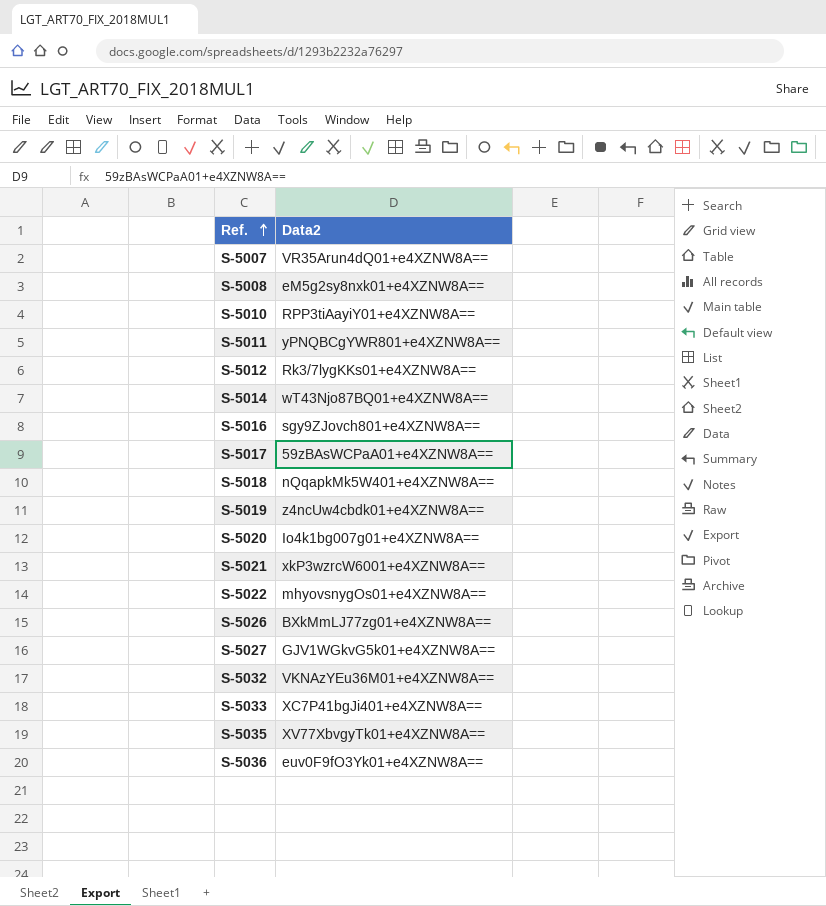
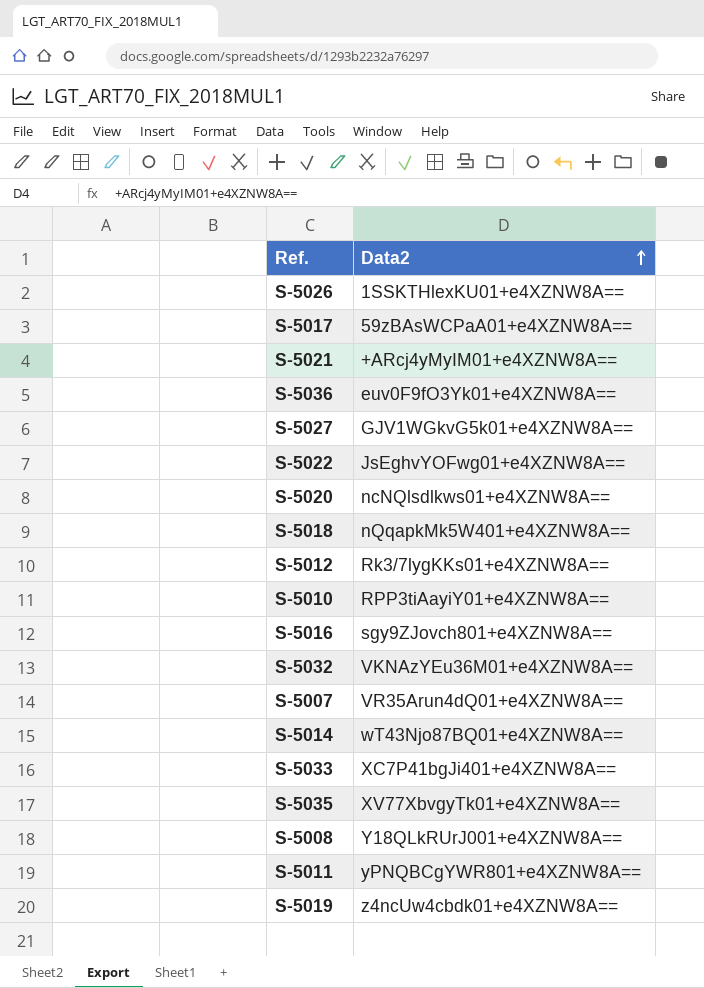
row order: Ref. ascending -> Data2 ascending
S-5026 | Data2: BXkMmLJ77zg01+e4XZNW8A== -> 1SSKTHlexKU01+e4XZNW8A==
S-5021 | Data2: xkP3wzrcW6001+e4XZNW8A== -> +ARcj4yMyIM01+e4XZNW8A==
S-5022 | Data2: mhyovsnygOs01+e4XZNW8A== -> JsEghvYOFwg01+e4XZNW8A==
S-5020 | Data2: Io4k1bg007g01+e4XZNW8A== -> ncNQlsdlkws01+e4XZNW8A==
S-5008 | Data2: eM5g2sy8nxk01+e4XZNW8A== -> Y18QLkRUrJ001+e4XZNW8A==

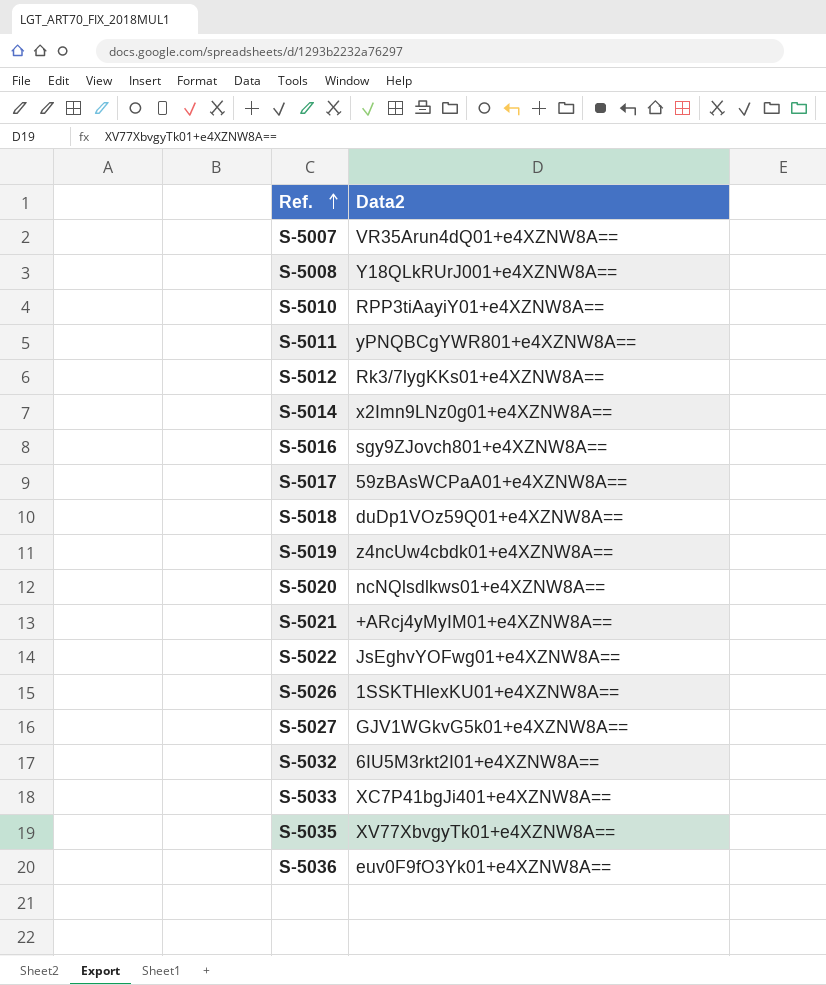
row order: Data2 ascending -> Ref. ascending
S-5014 | Data2: wT43Njo87BQ01+e4XZNW8A== -> x2Imn9LNz0g01+e4XZNW8A==
S-5018 | Data2: nQqapkMk5W401+e4XZNW8A== -> duDp1VOz59Q01+e4XZNW8A==
S-5032 | Data2: VKNAzYEu36M01+e4XZNW8A== -> 6IU5M3rkt2I01+e4XZNW8A==

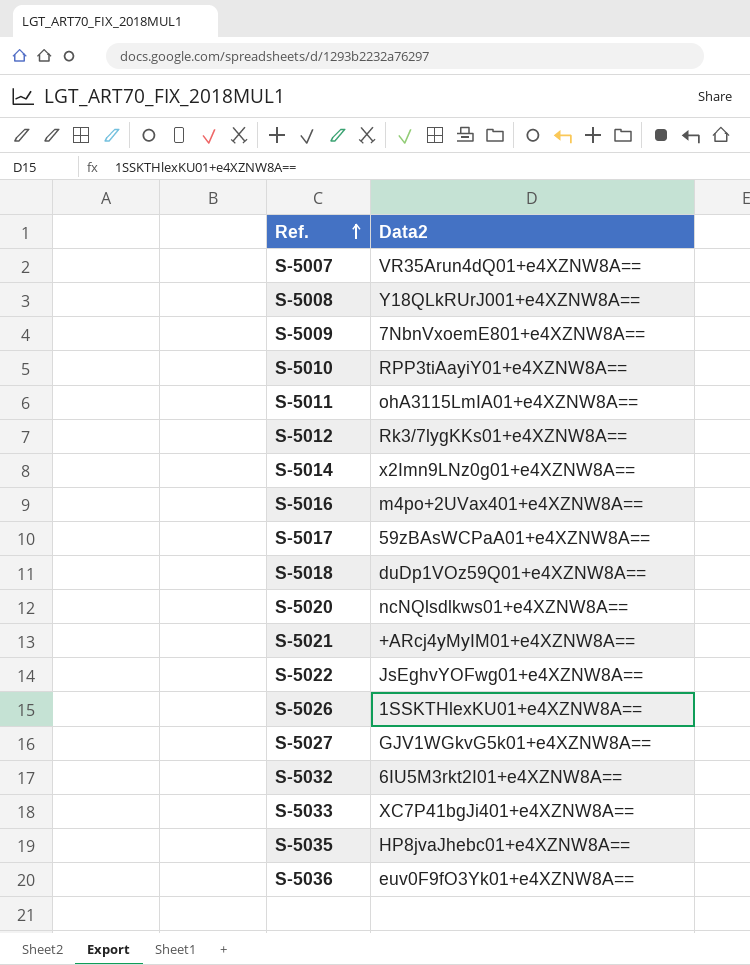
row S-5019: z4ncUw4cbdk01+e4XZNW8A== -> none
row S-5009: none -> 7NbnVxoemE801+e4XZNW8A==
S-5011 | Data2: yPNQBCgYWR801+e4XZNW8A== -> ohA3115LmIA01+e4XZNW8A==
S-5016 | Data2: sgy9ZJovch801+e4XZNW8A== -> m4po+2UVax401+e4XZNW8A==
S-5035 | Data2: XV77XbvgyTk01+e4XZNW8A== -> HP8jvaJhebc01+e4XZNW8A==

